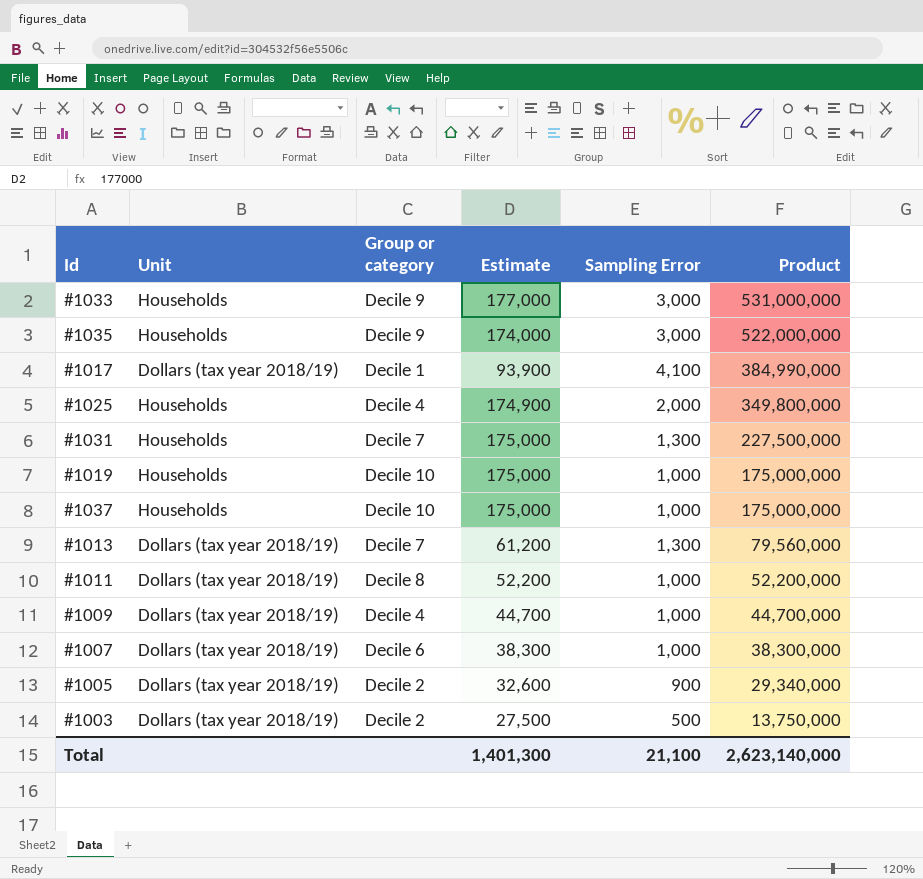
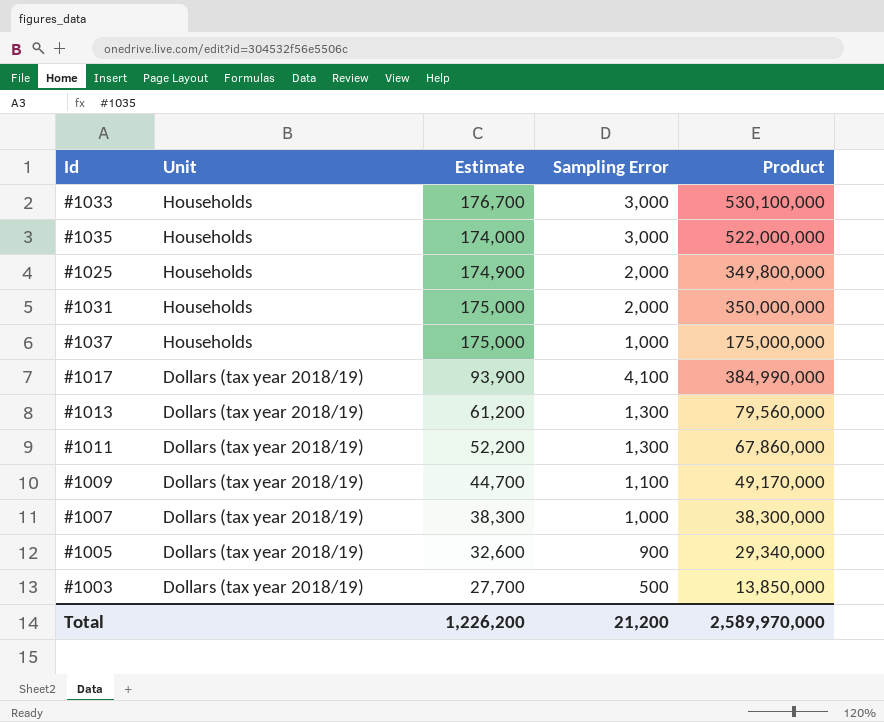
row order: Product descending -> Unit descending
column Group or category | position: 3 -> none
row #1019: Households | Decile 10 | 175,000 | 1,000 | 175,000,000 -> none
#1033 | Estimate: 177,000 -> 176,700
#1033 | Product: 531,000,000 -> 530,100,000
#1031 | Sampling Error: 1,300 -> 2,000
#1031 | Product: 227,500,000 -> 350,000,000
#1011 | Sampling Error: 1,000 -> 1,300
#1011 | Product: 52,200,000 -> 67,860,000
#1009 | Sampling Error: 1,000 -> 1,100
#1009 | Product: 44,700,000 -> 49,170,000
#1003 | Estimate: 27,500 -> 27,700
#1003 | Product: 13,750,000 -> 13,850,000
Total | Estimate: 1,401,300 -> 1,226,200
Total | Sampling Error: 21,100 -> 21,200
Total | Product: 2,623,140,000 -> 2,589,970,000

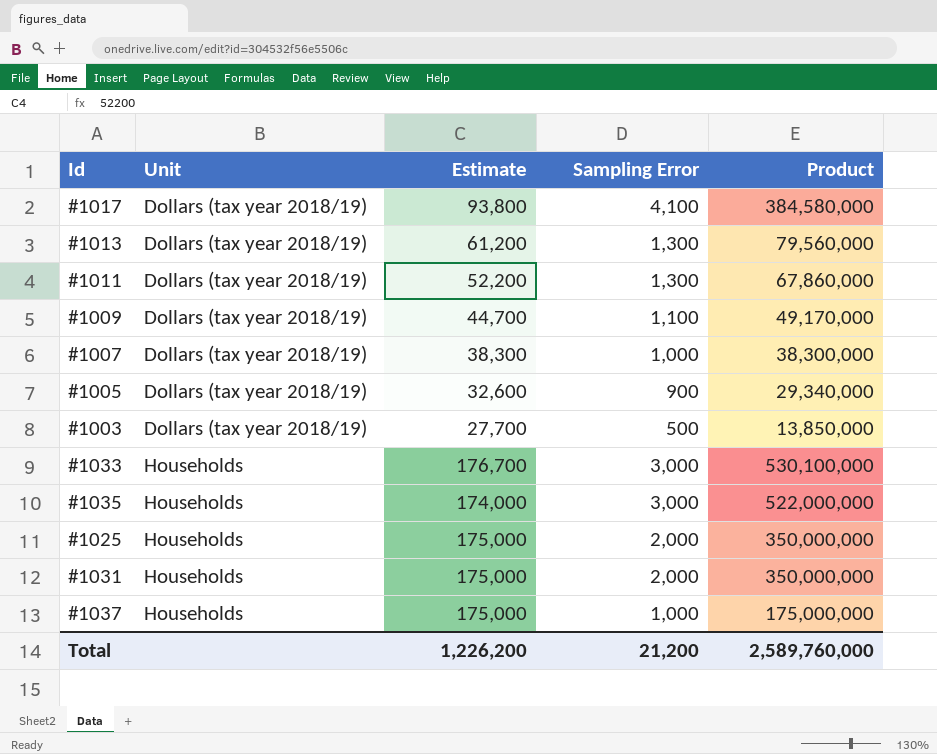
row order: Unit descending -> Unit ascending
#1017 | Estimate: 93,900 -> 93,800
#1017 | Product: 384,990,000 -> 384,580,000
#1025 | Estimate: 174,900 -> 175,000
#1025 | Product: 349,800,000 -> 350,000,000
Total | Product: 2,589,970,000 -> 2,589,760,000

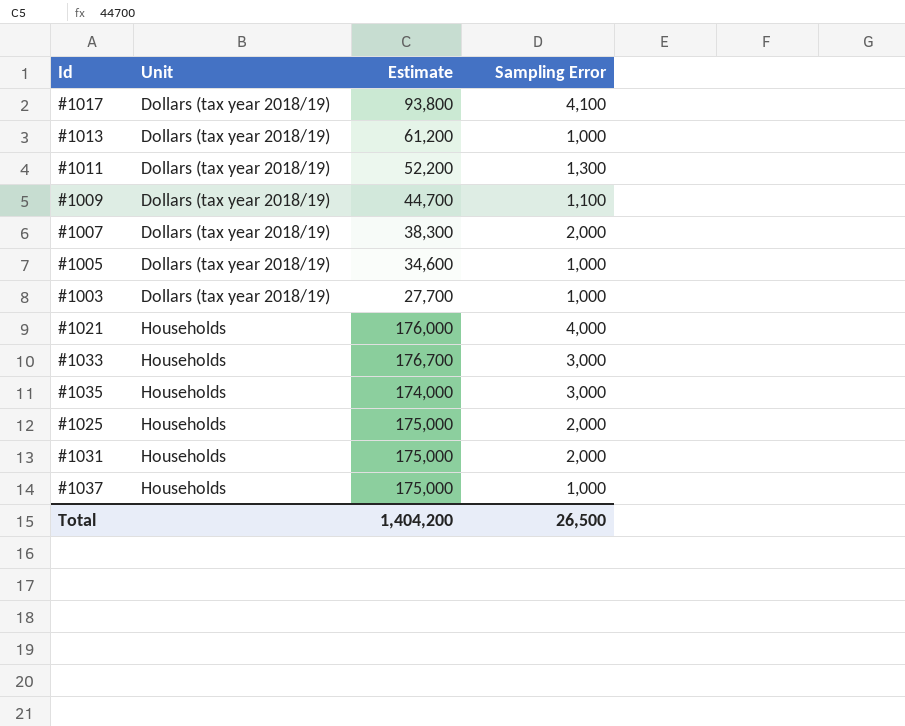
column Product | formula: [Estimate] * [Sampling Error] -> none
#1013 | Sampling Error: 1,300 -> 1,000
#1007 | Sampling Error: 1,000 -> 2,000
#1005 | Estimate: 32,600 -> 34,600
#1005 | Sampling Error: 900 -> 1,000
#1003 | Sampling Error: 500 -> 1,000
row #1021: none -> Households | 176,000 | 4,000
Total | Estimate: 1,226,200 -> 1,404,200
Total | Sampling Error: 21,200 -> 26,500

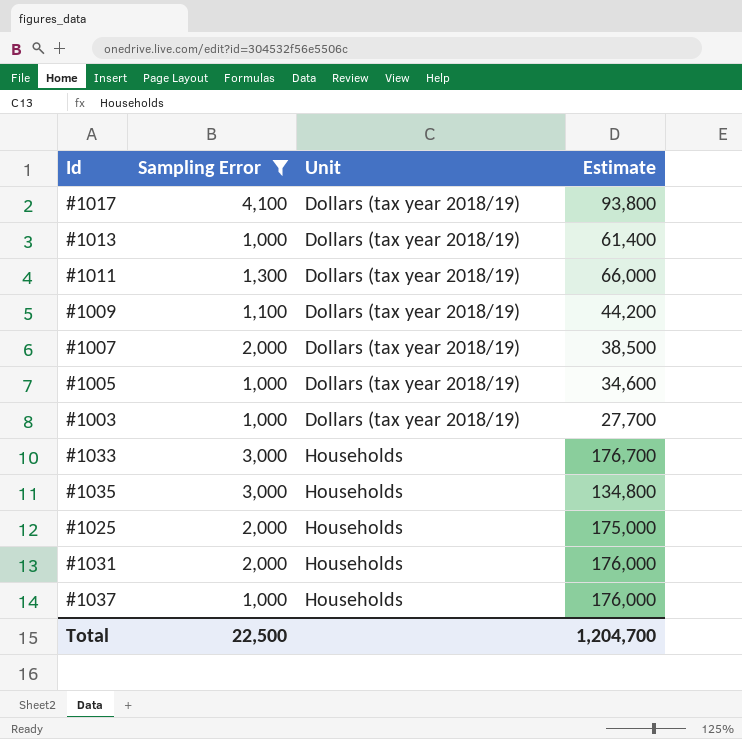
filter: none -> Sampling Error != 4,000
column Sampling Error | position: 4 -> 2
#1013 | Estimate: 61,200 -> 61,400
#1011 | Estimate: 52,200 -> 66,000
#1009 | Estimate: 44,700 -> 44,200
#1007 | Estimate: 38,300 -> 38,500
#1035 | Estimate: 174,000 -> 134,800
#1031 | Estimate: 175,000 -> 176,000
#1037 | Estimate: 175,000 -> 176,000
Total | Sampling Error: 26,500 -> 22,500
Total | Estimate: 1,404,200 -> 1,204,700

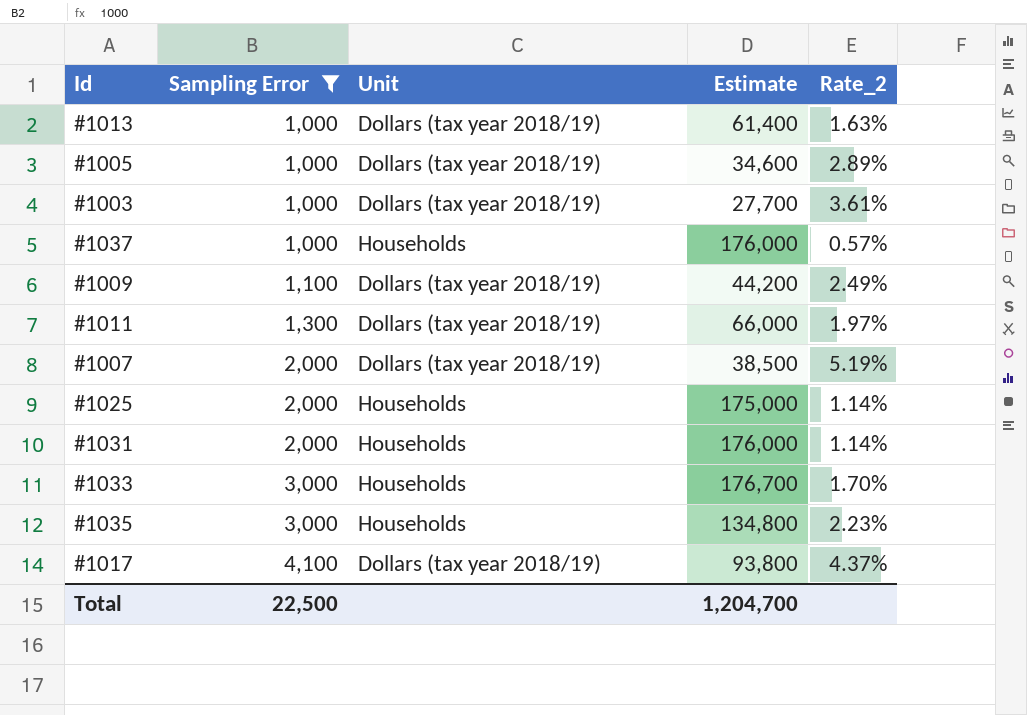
row order: Unit ascending -> Sampling Error ascending
column Rate_2 | formula: none -> [Sampling Error] / [Estimate]

